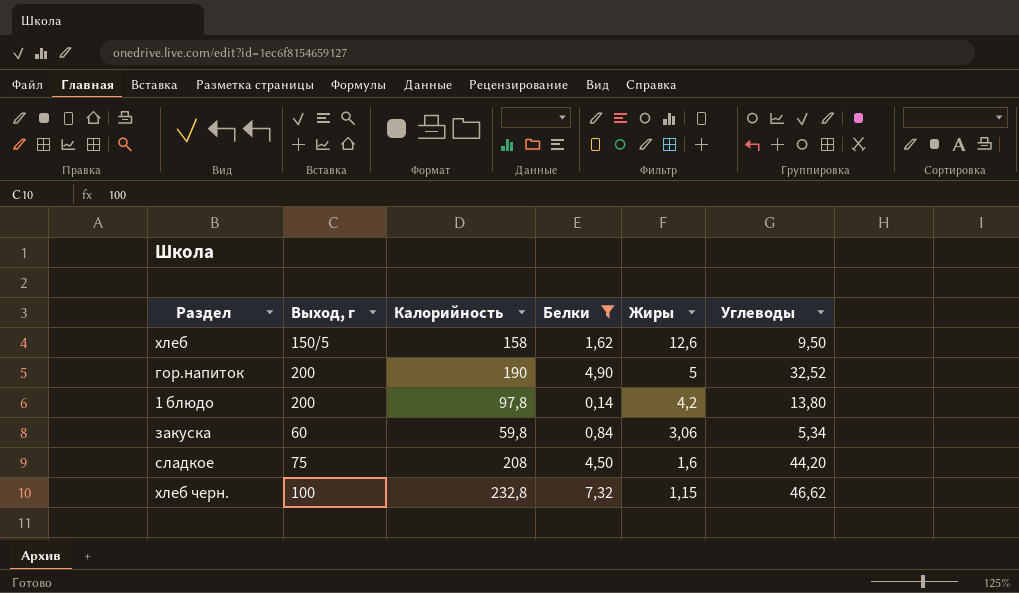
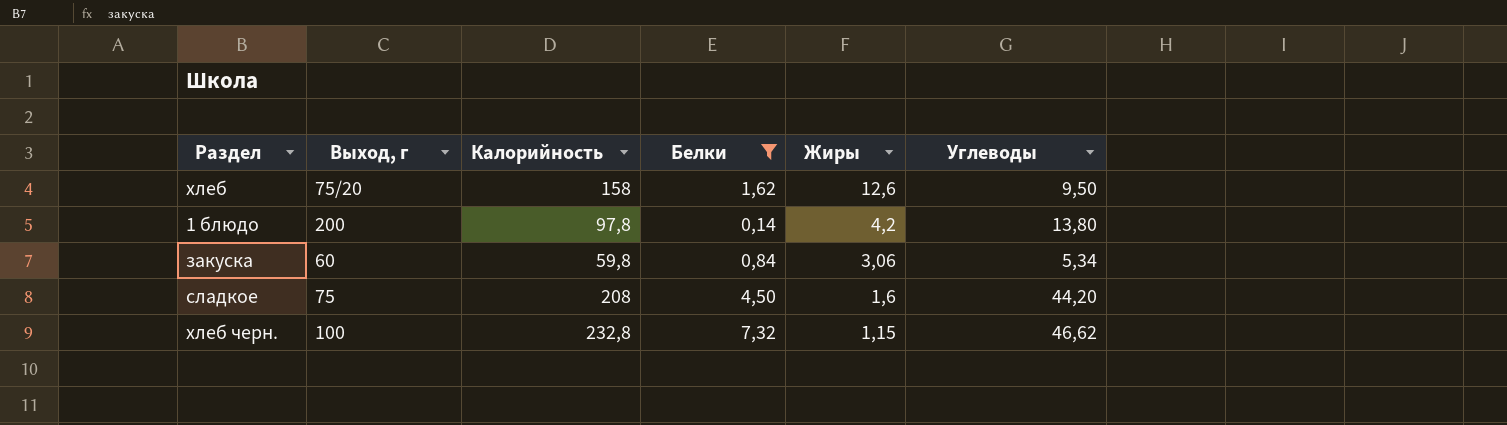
row гор.напиток: 200 | 190 | 4,90 | 5 | 32,52 -> none
хлеб | Выход, г: 150/5 -> 75/20

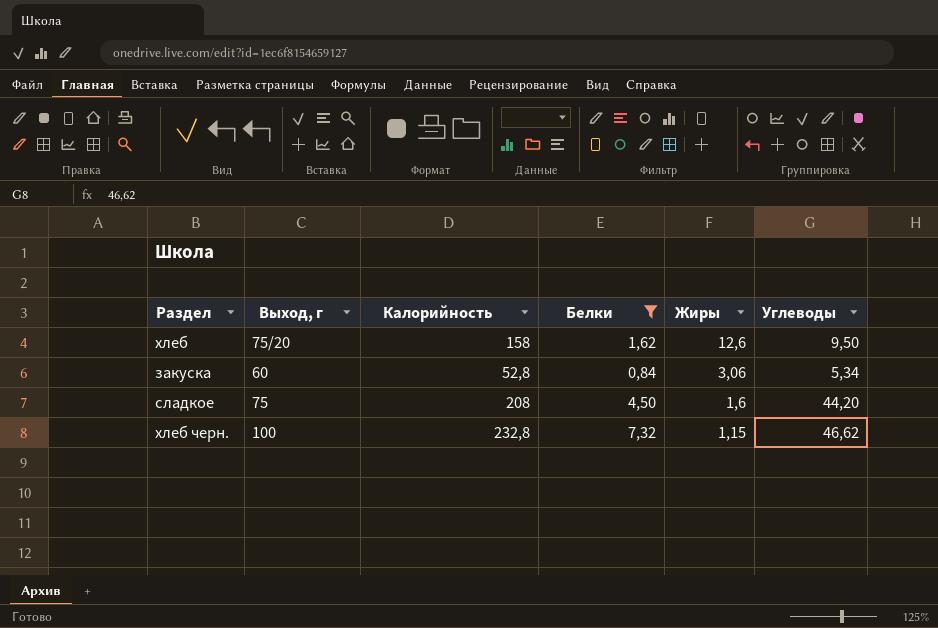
row 1 блюдо: 200 | 97,8 | 0,14 | 4,2 | 13,80 -> none
закуска | Калорийность: 59,8 -> 52,8

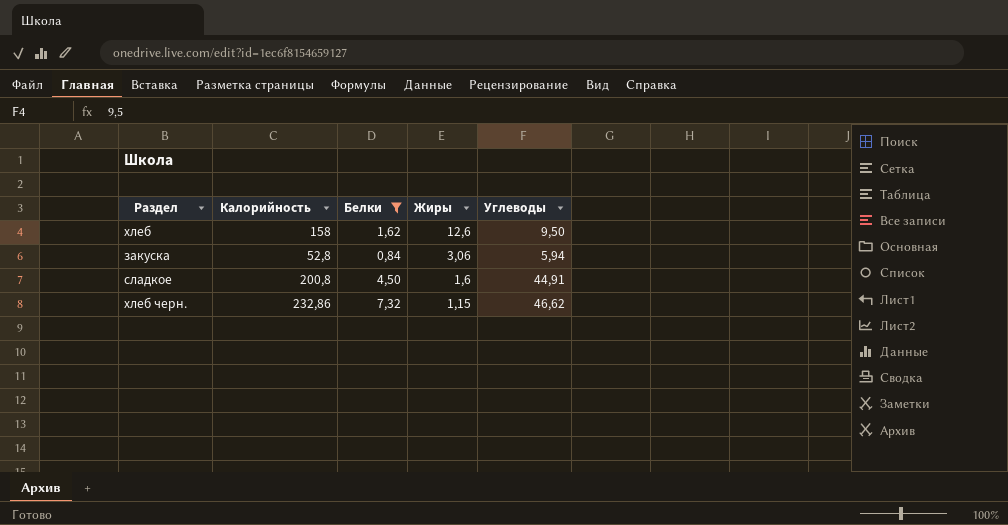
column Выход, г | position: 2 -> none
закуска | Углеводы: 5,34 -> 5,94
сладкое | Калорийность: 208 -> 200,8
сладкое | Углеводы: 44,20 -> 44,91
хлеб черн. | Калорийность: 232,8 -> 232,86

